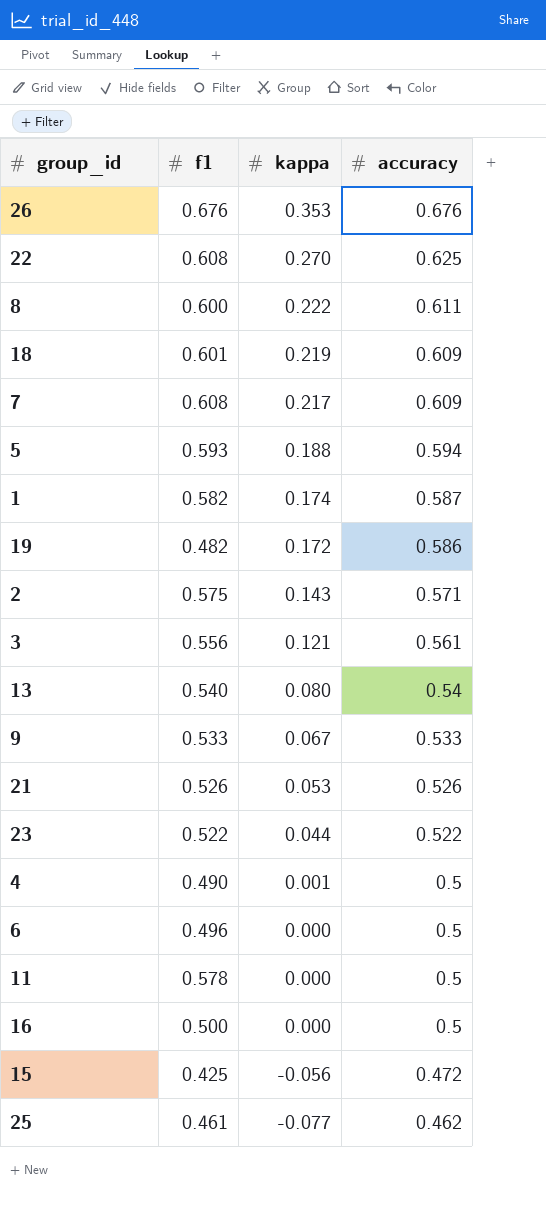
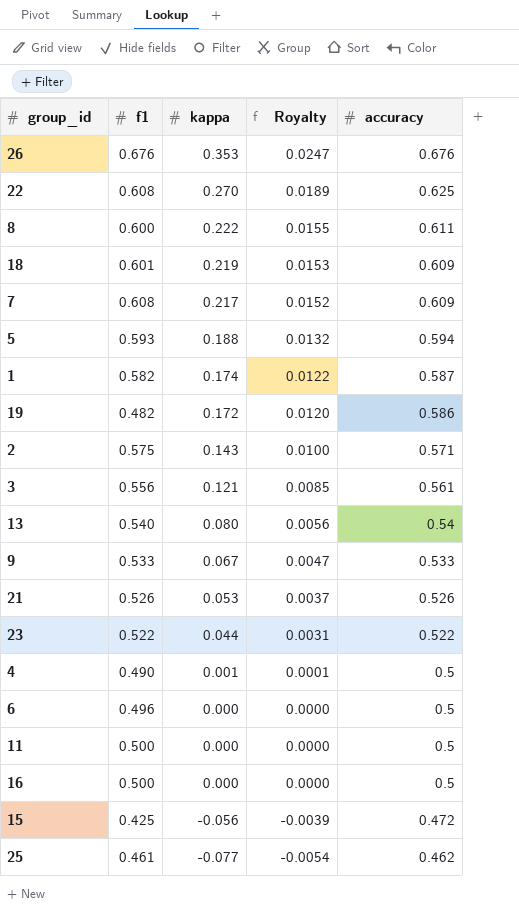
column Royalty | formula: none -> [kappa] * 0.07
11 | f1: 0.578 -> 0.500

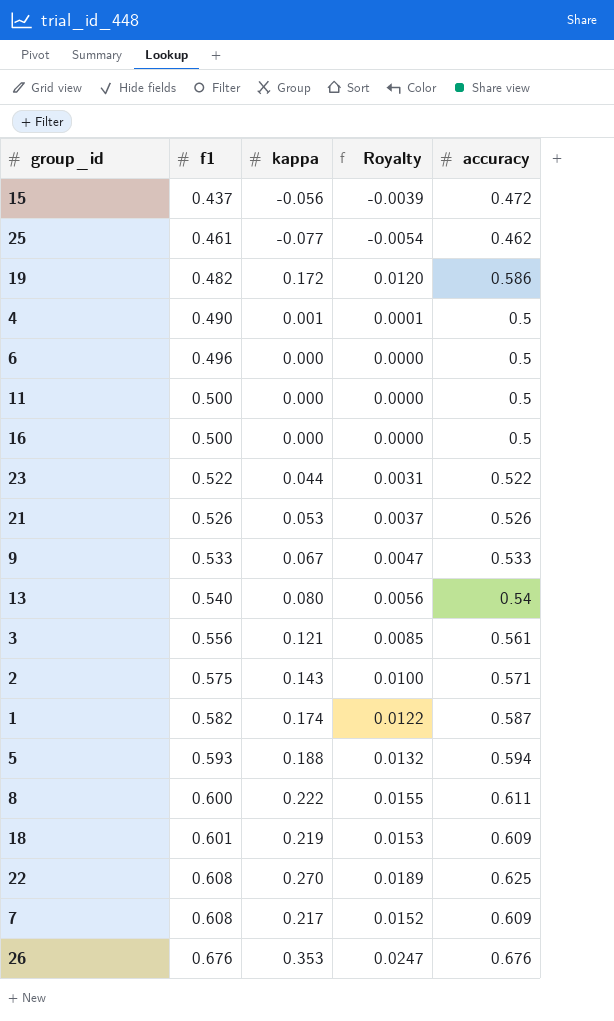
row order: kappa descending -> f1 ascending
15 | f1: 0.425 -> 0.437

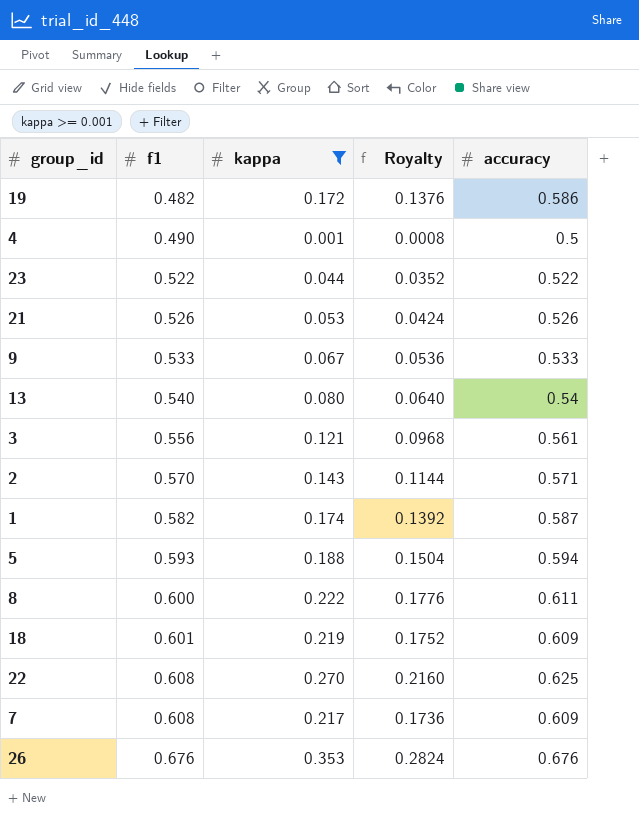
filter: none -> kappa >= 0.001
column Royalty | formula: [kappa] * 0.07 -> [kappa] * 0.8
2 | f1: 0.575 -> 0.570

